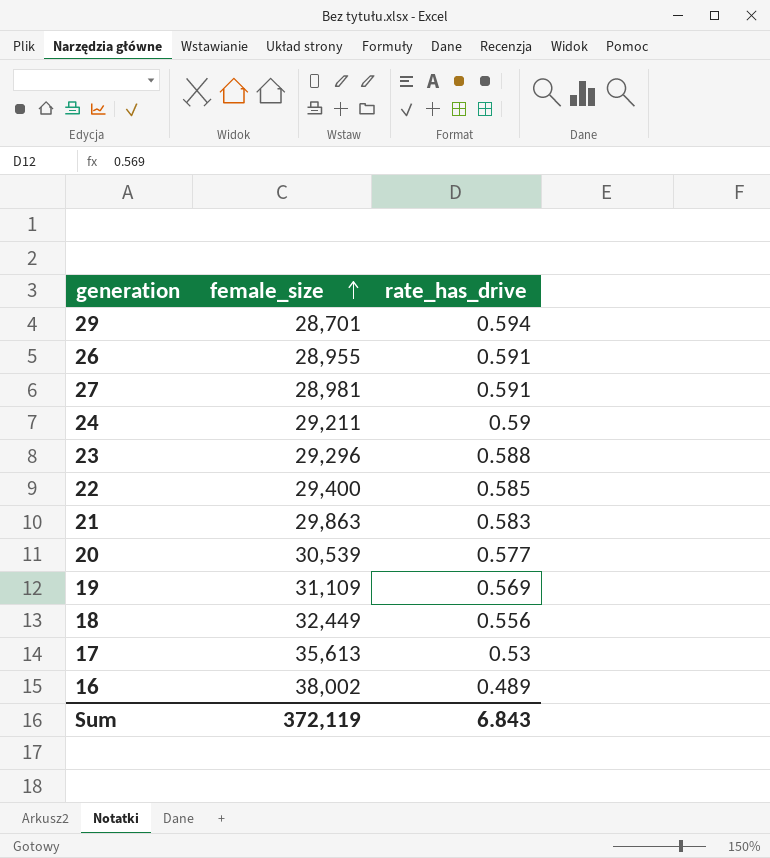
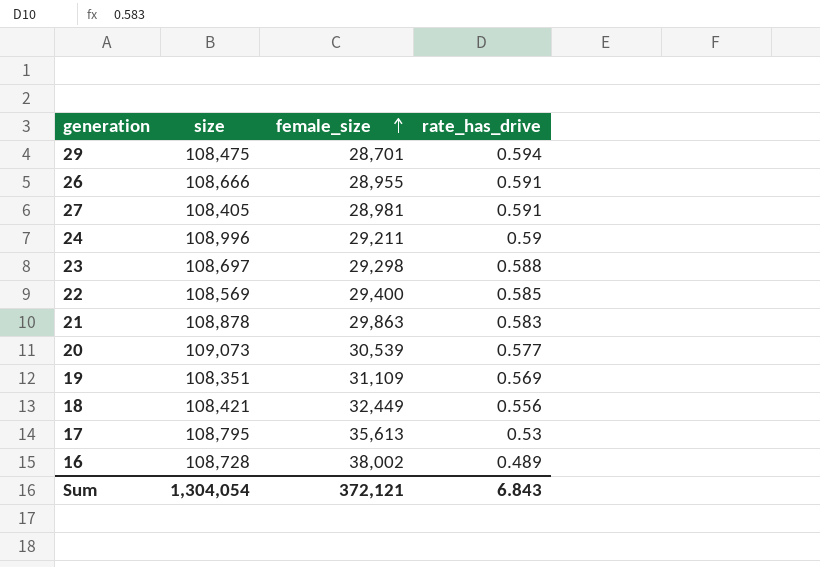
column size | position: none -> 2
23 | female_size: 29,296 -> 29,298
Sum | female_size: 372,119 -> 372,121

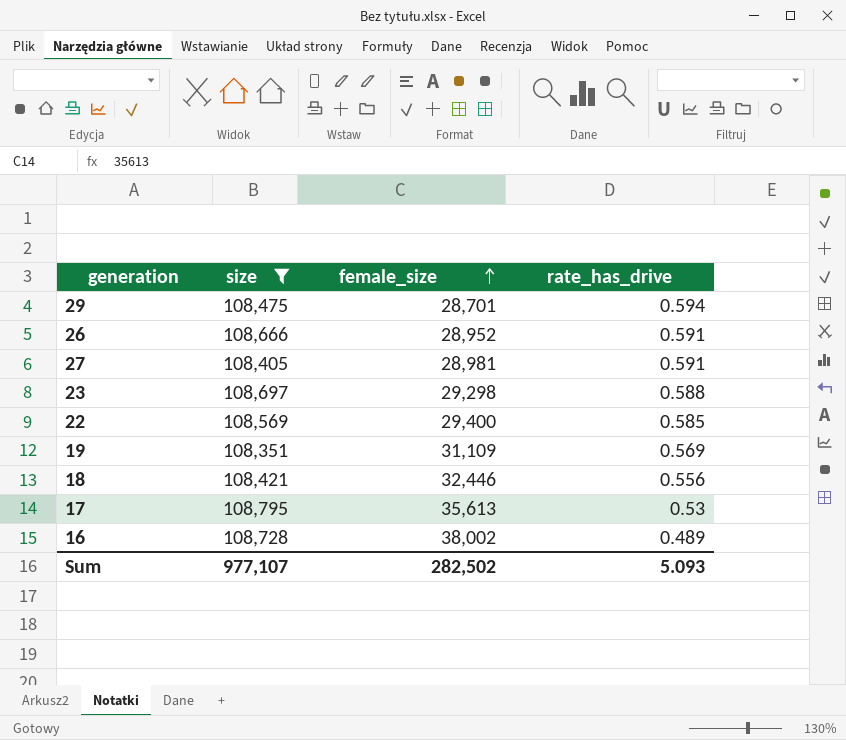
filter: none -> size <= 108,795
26 | female_size: 28,955 -> 28,952
18 | female_size: 32,449 -> 32,446
Sum | size: 1,304,054 -> 977,107
Sum | female_size: 372,121 -> 282,502
Sum | rate_has_drive: 6.843 -> 5.093

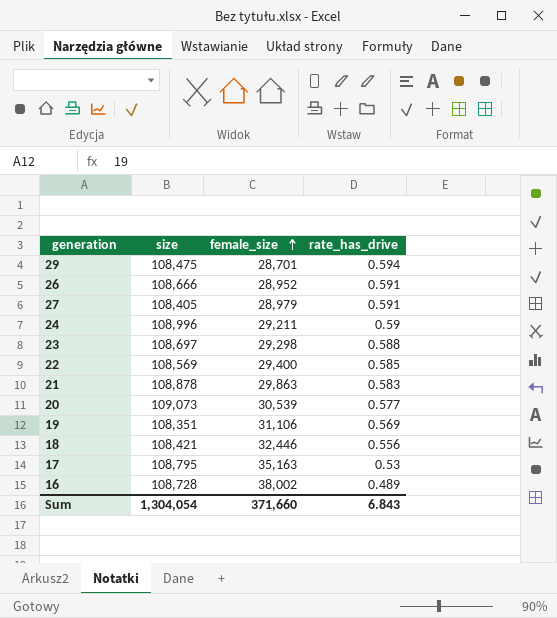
filter: size <= 108,795 -> none
27 | female_size: 28,981 -> 28,979
19 | female_size: 31,109 -> 31,106
17 | female_size: 35,613 -> 35,163
Sum | size: 977,107 -> 1,304,054
Sum | female_size: 282,502 -> 371,660
Sum | rate_has_drive: 5.093 -> 6.843

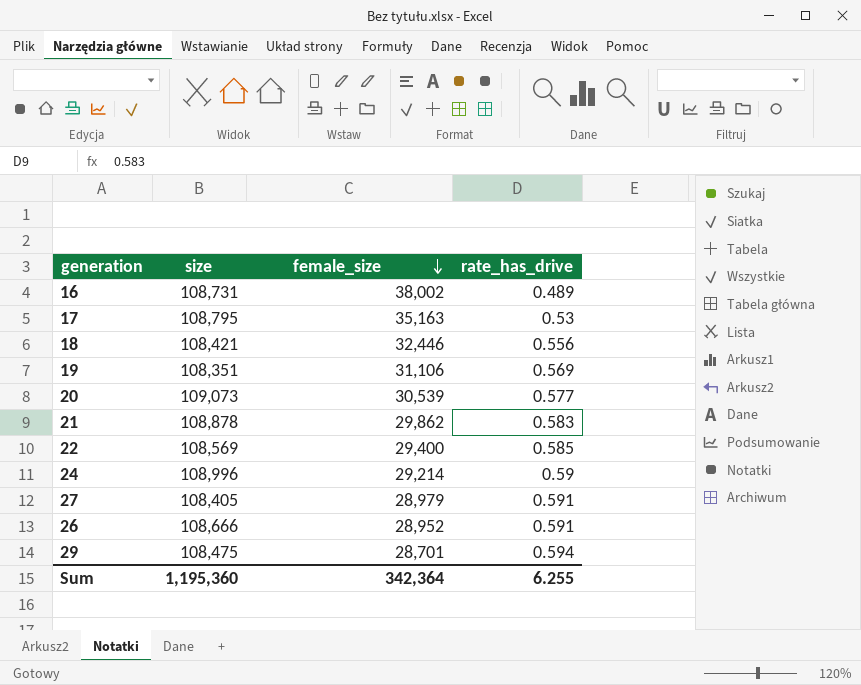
row order: female_size ascending -> female_size descending
row 23: 108,697 | 29,298 | 0.588 -> none
16 | size: 108,728 -> 108,731
21 | female_size: 29,863 -> 29,862
24 | female_size: 29,211 -> 29,214
Sum | size: 1,304,054 -> 1,195,360
Sum | female_size: 371,660 -> 342,364
Sum | rate_has_drive: 6.843 -> 6.255

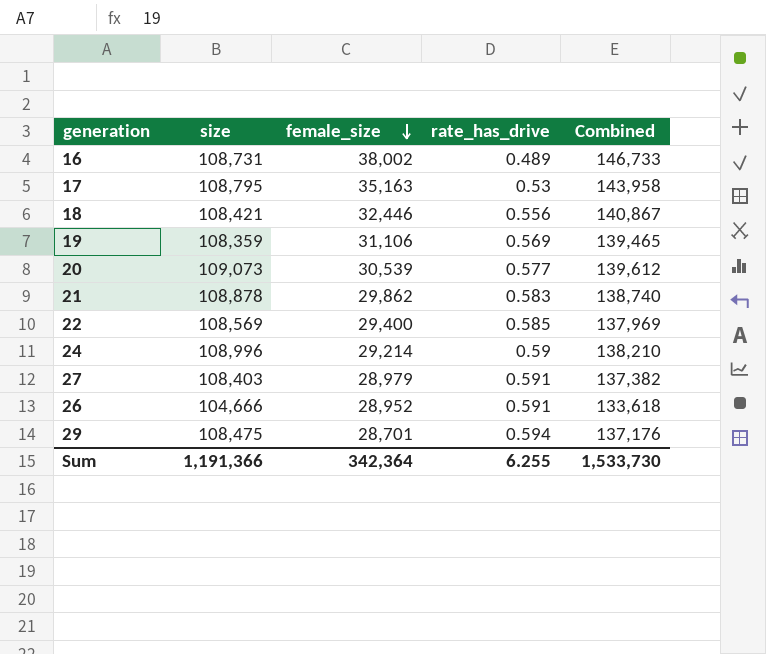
column Combined | formula: none -> [size] + [female_size]
19 | size: 108,351 -> 108,359
27 | size: 108,405 -> 108,403
26 | size: 108,666 -> 104,666
Sum | size: 1,195,360 -> 1,191,366

